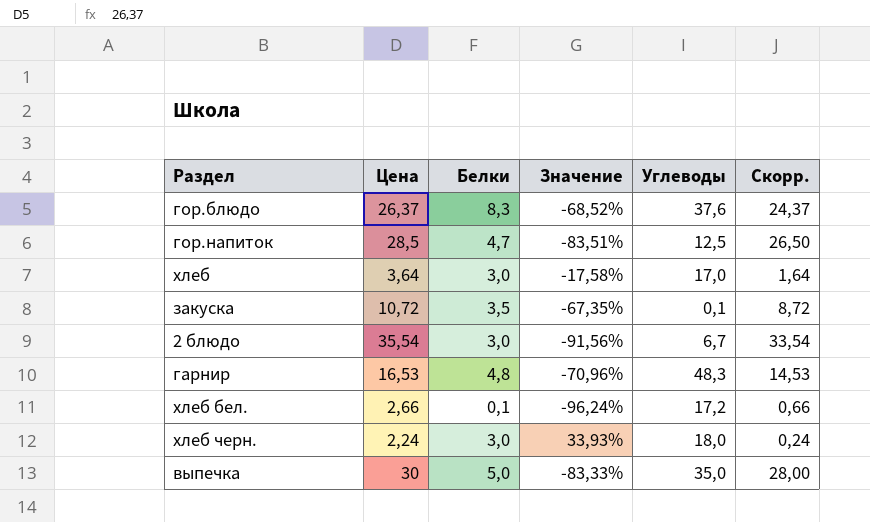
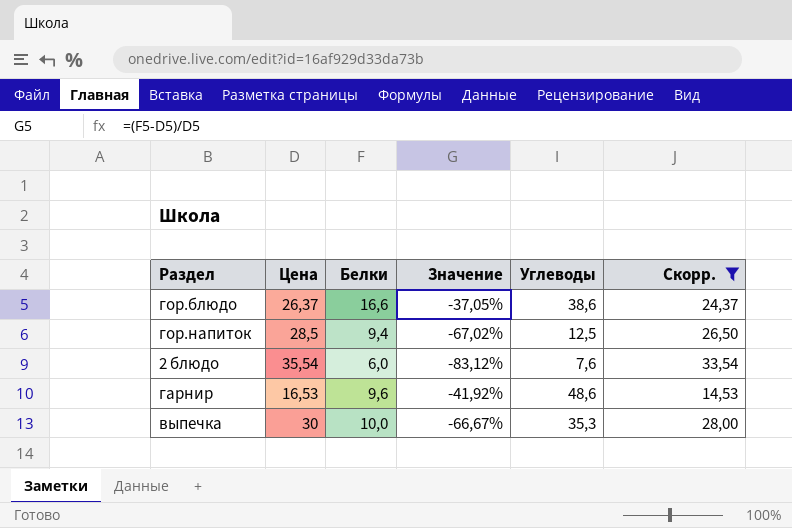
filter: none -> Скорр. >= 14,53
гор.блюдо | Белки: 8,3 -> 16,6
гор.блюдо | Значение: -68,52% -> -37,05%
гор.блюдо | Углеводы: 37,6 -> 38,6
гор.напиток | Белки: 4,7 -> 9,4
гор.напиток | Значение: -83,51% -> -67,02%
2 блюдо | Белки: 3,0 -> 6,0
2 блюдо | Значение: -91,56% -> -83,12%
2 блюдо | Углеводы: 6,7 -> 7,6
гарнир | Белки: 4,8 -> 9,6
гарнир | Значение: -70,96% -> -41,92%
гарнир | Углеводы: 48,3 -> 48,6
выпечка | Белки: 5,0 -> 10,0
выпечка | Значение: -83,33% -> -66,67%
выпечка | Углеводы: 35,0 -> 35,3

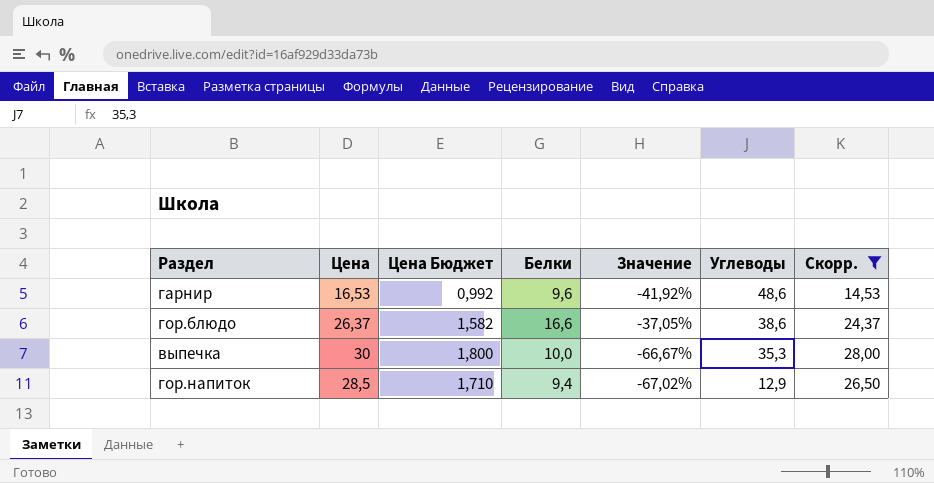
row order: none -> Углеводы descending
column Цена Бюджет | formula: none -> [Цена] * 0,06
row 2 блюдо: 35,54 | 6,0 | -83,12% | 7,6 | 33,54 -> none
гор.напиток | Углеводы: 12,5 -> 12,9

